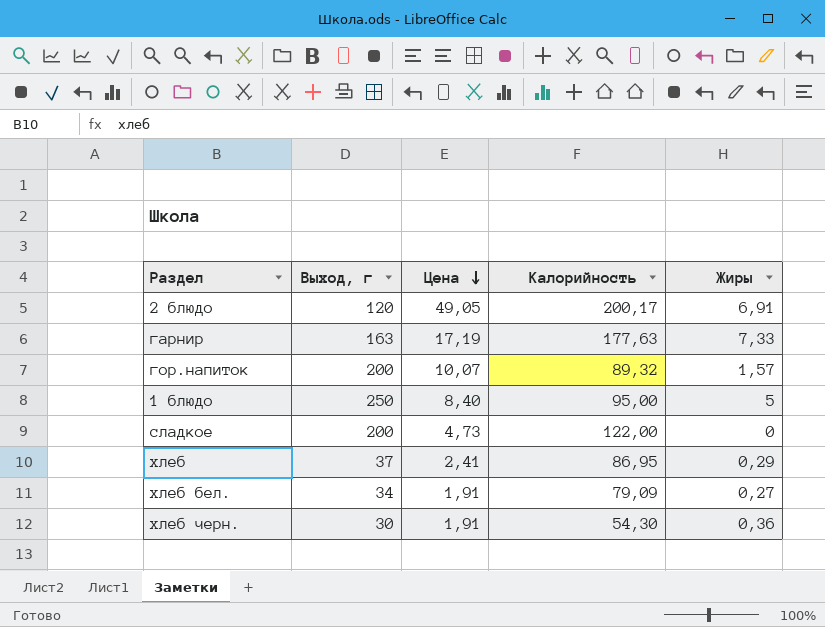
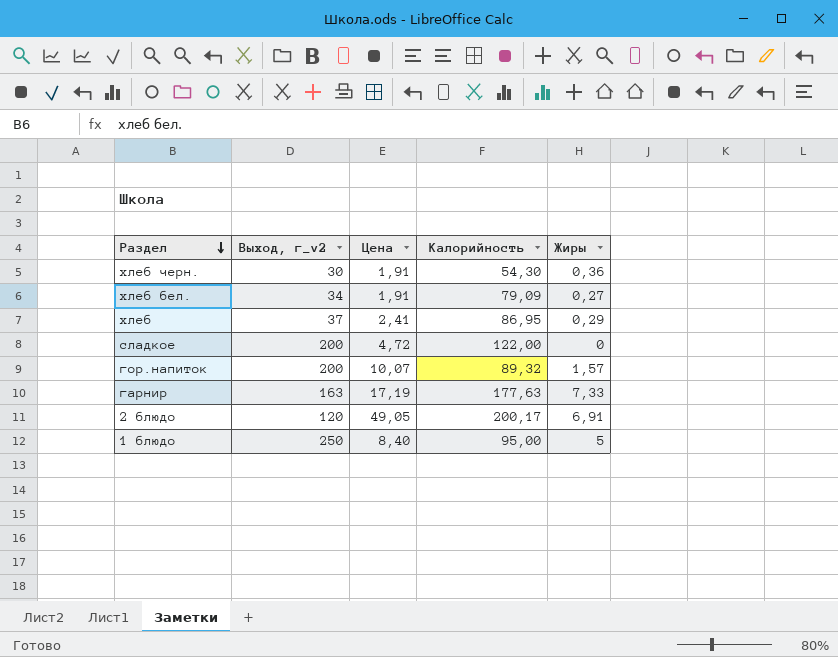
row order: Цена descending -> Раздел descending
column name: Выход, г -> Выход, г_v2
сладкое | Цена: 4,73 -> 4,72

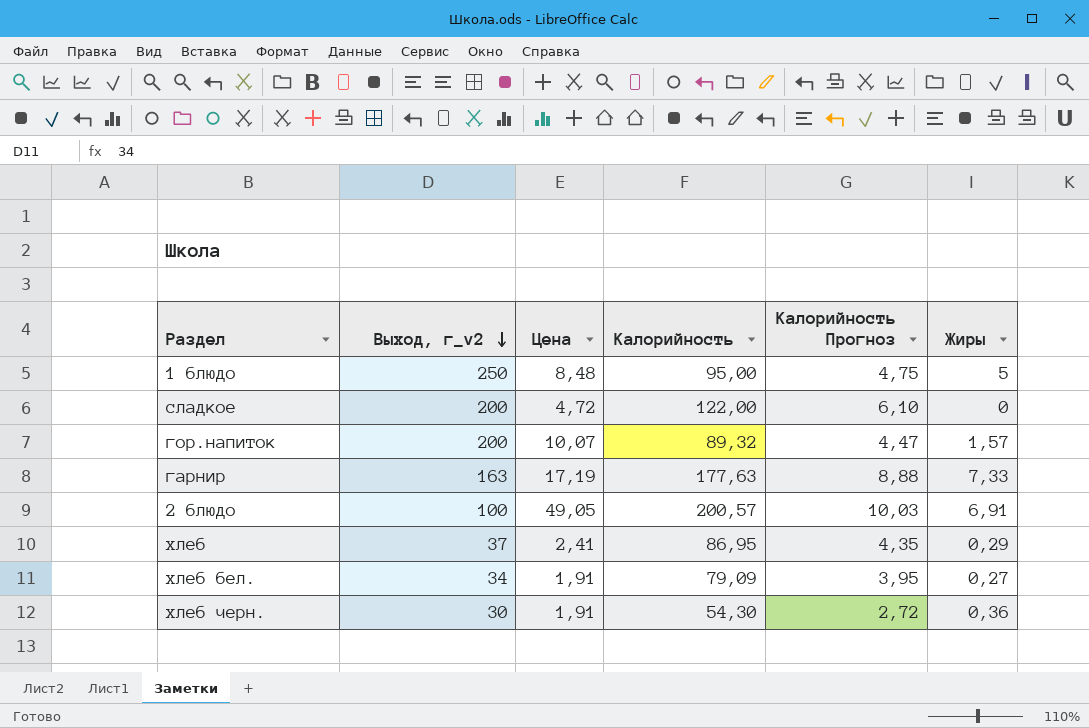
row order: Раздел descending -> Выход, г_v2 descending
column Калорийность Прогноз | formula: none -> [Калорийность] * 0,05
1 блюдо | Цена: 8,40 -> 8,48
2 блюдо | Выход, г_v2: 120 -> 100
2 блюдо | Калорийность: 200,17 -> 200,57

